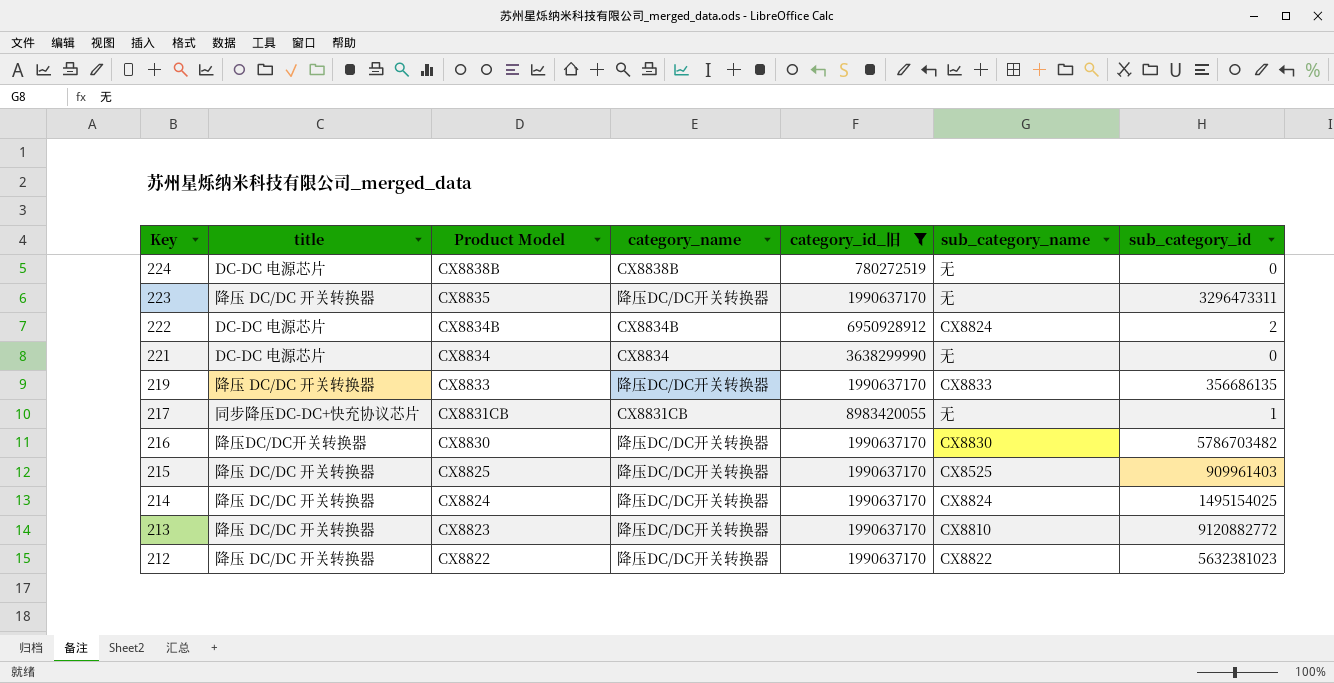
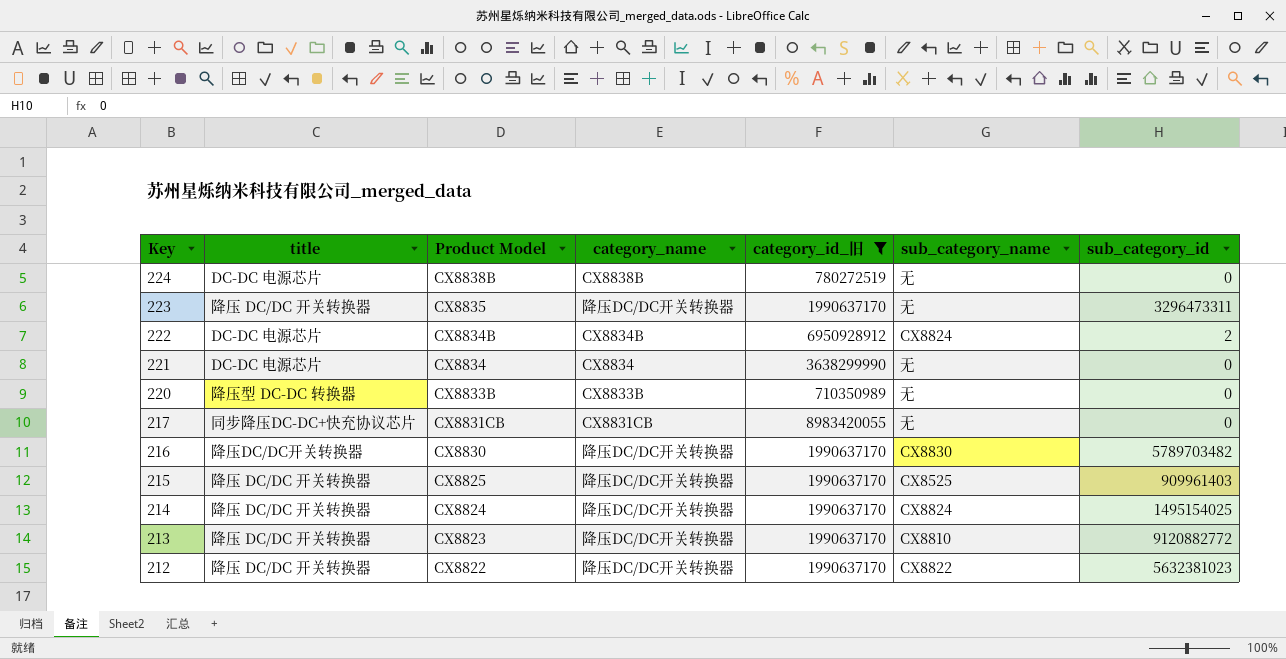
row 219: 降压 DC/DC 开关转换器 | CX8833 | 降压DC/DC开关转换器 | 1990637170 | CX8833 | 356686135 -> none
row 220: none -> 降压型 DC-DC 转换器 | CX8833B | CX8833B | 710350989 | 无 | 0
217 | sub_category_id: 1 -> 0
216 | sub_category_id: 5786703482 -> 5789703482

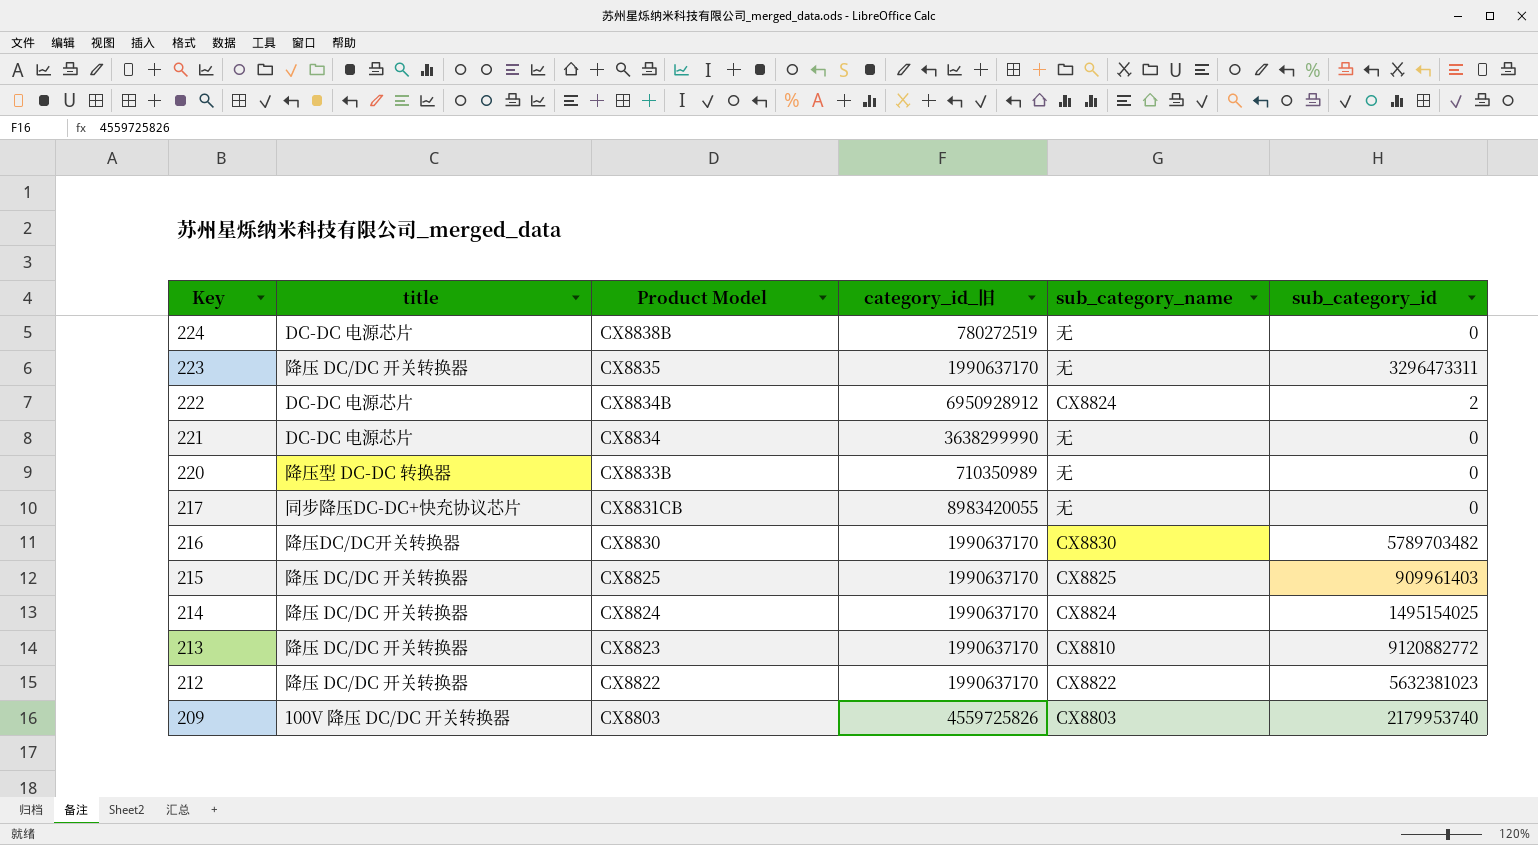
filter: category_id_旧 != 4559725826 -> none
column category_name | position: 4 -> none
215 | sub_category_name: CX8525 -> CX8825

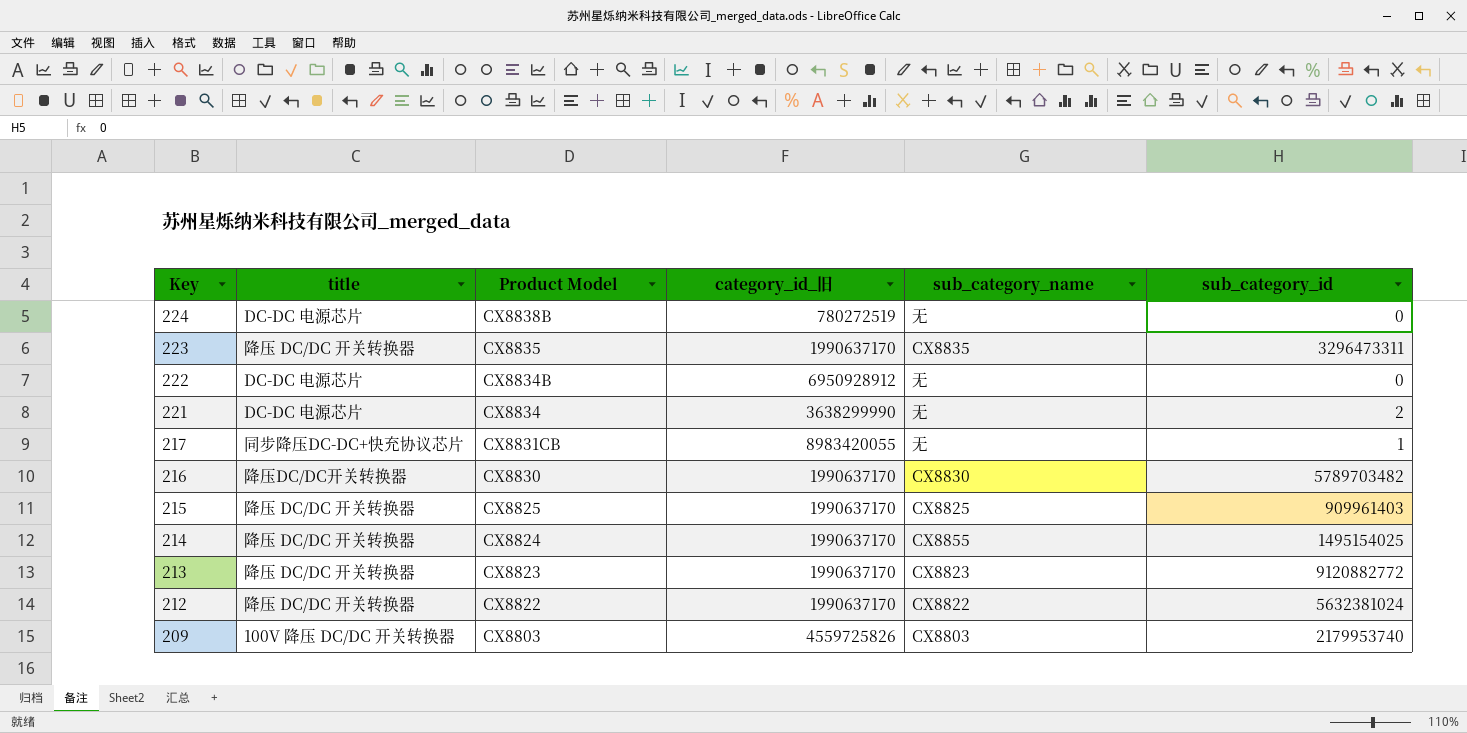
row 220: 降压型 DC-DC 转换器 | CX8833B | 710350989 | 无 | 0 -> none
223 | sub_category_name: 无 -> CX8835
222 | sub_category_name: CX8824 -> 无
222 | sub_category_id: 2 -> 0
221 | sub_category_id: 0 -> 2
217 | sub_category_id: 0 -> 1
214 | sub_category_name: CX8824 -> CX8855
213 | sub_category_name: CX8810 -> CX8823
212 | sub_category_id: 5632381023 -> 5632381024

